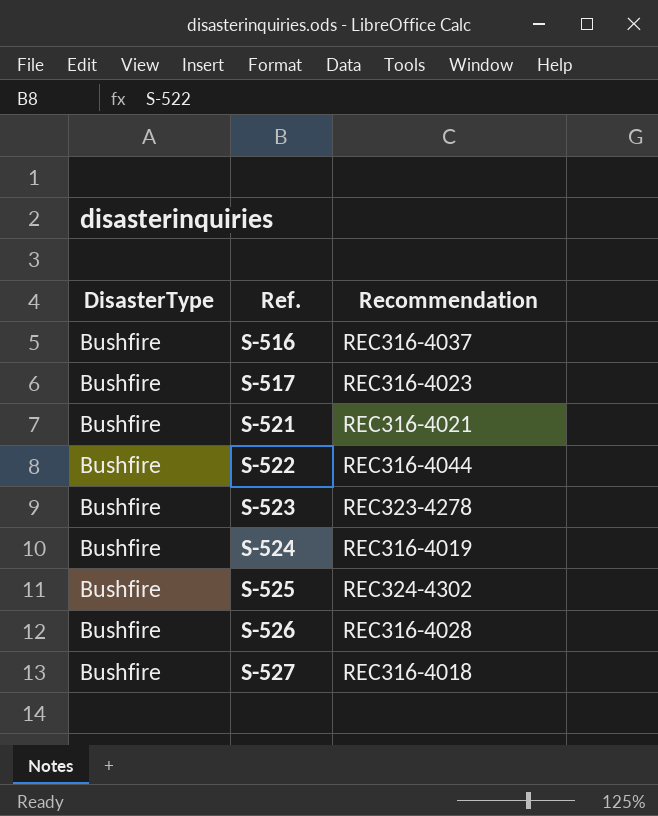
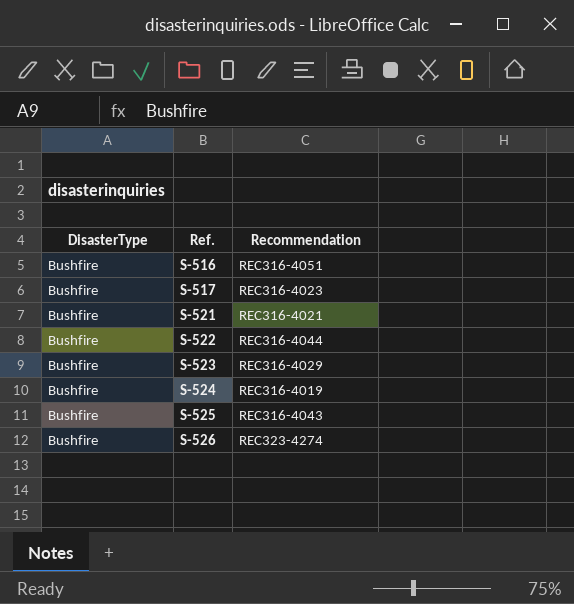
row S-527: Bushfire | REC316-4018 -> none
S-516 | Recommendation: REC316-4037 -> REC316-4051
S-523 | Recommendation: REC323-4278 -> REC316-4029
S-525 | Recommendation: REC324-4302 -> REC316-4043
S-526 | Recommendation: REC316-4028 -> REC323-4274

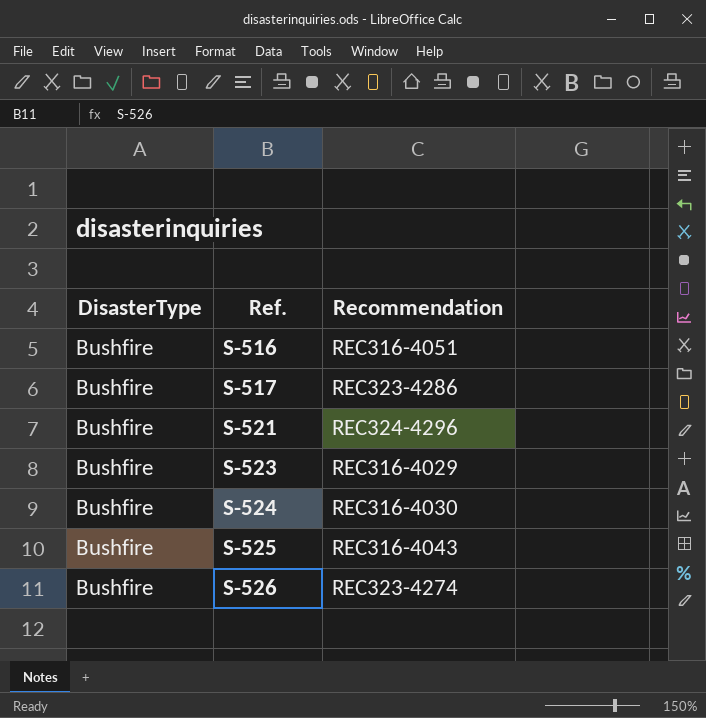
row S-522: Bushfire | REC316-4044 -> none
S-517 | Recommendation: REC316-4023 -> REC323-4286
S-521 | Recommendation: REC316-4021 -> REC324-4296
S-524 | Recommendation: REC316-4019 -> REC316-4030

